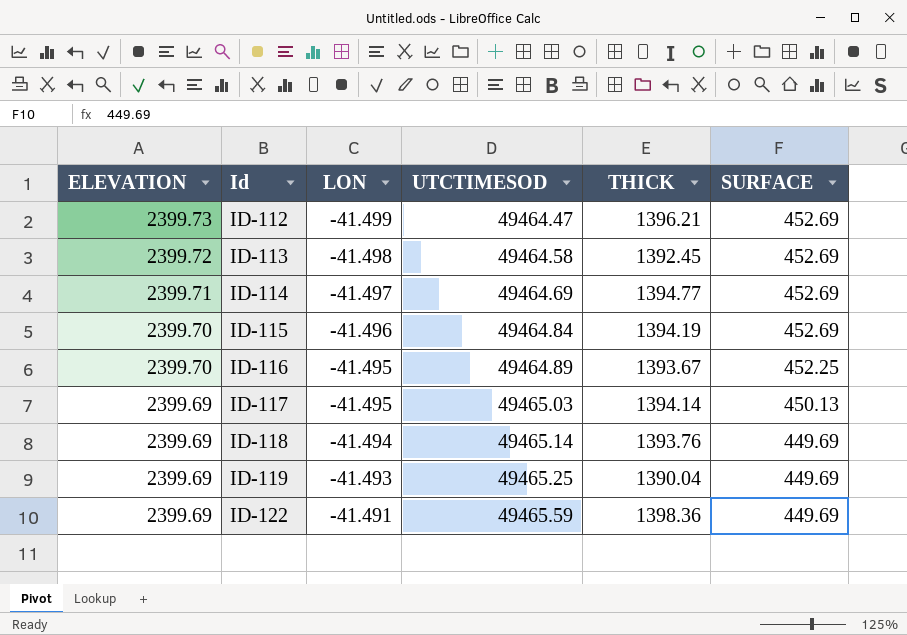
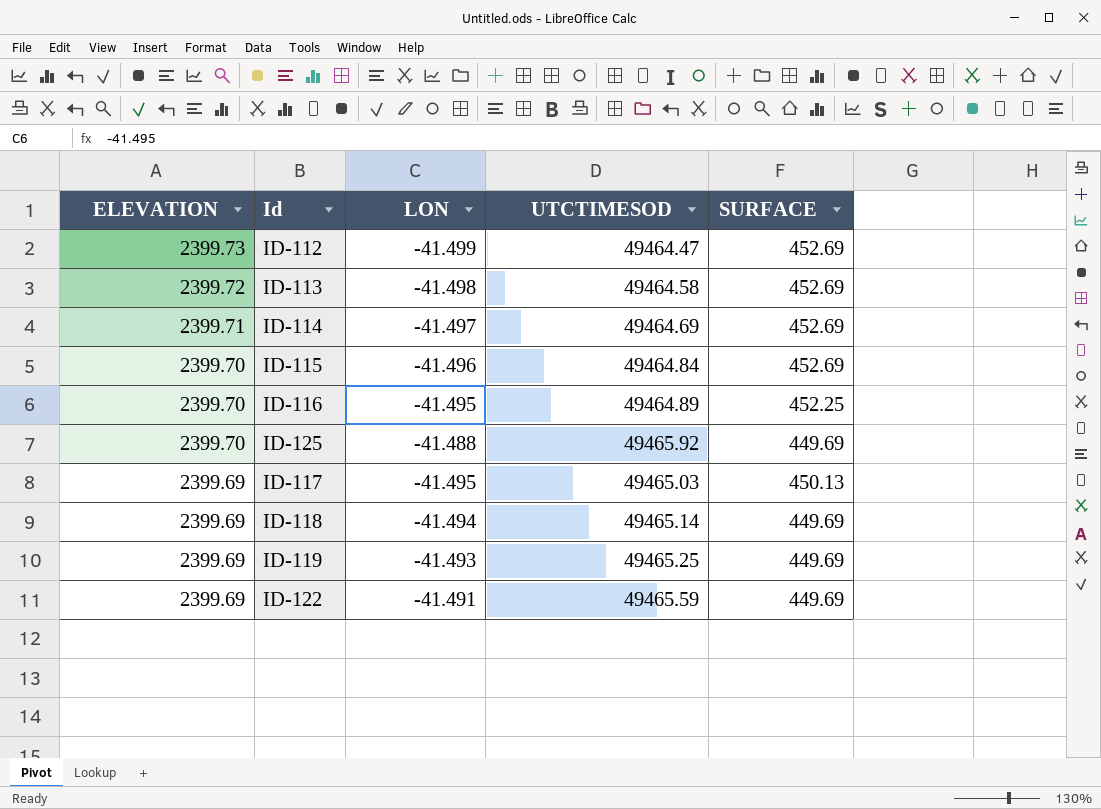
column THICK | position: 5 -> none
row ID-125: none -> 2399.70 | -41.488 | 49465.92 | 449.69

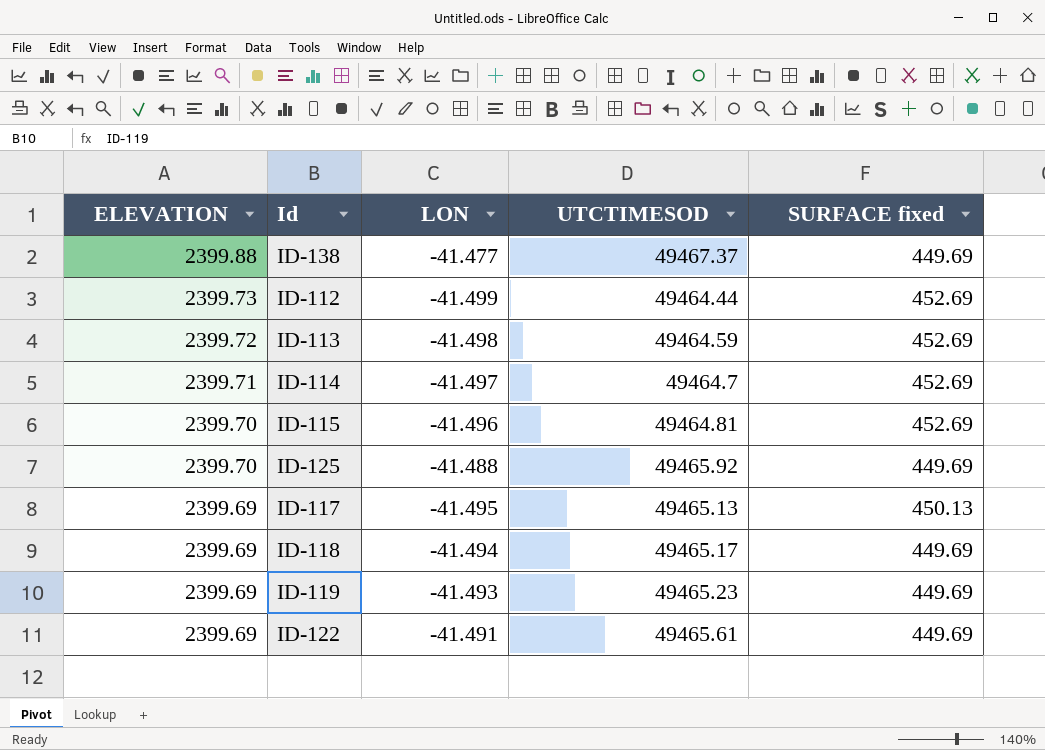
column name: SURFACE -> SURFACE fixed
row ID-116: 2399.70 | -41.495 | 49464.89 | 452.25 -> none
row ID-138: none -> 2399.88 | -41.477 | 49467.37 | 449.69
ID-112 | UTCTIMESOD: 49464.47 -> 49464.44
ID-113 | UTCTIMESOD: 49464.58 -> 49464.59
ID-114 | UTCTIMESOD: 49464.69 -> 49464.7
ID-115 | UTCTIMESOD: 49464.84 -> 49464.81
ID-117 | UTCTIMESOD: 49465.03 -> 49465.13
ID-118 | UTCTIMESOD: 49465.14 -> 49465.17
ID-119 | UTCTIMESOD: 49465.25 -> 49465.23
ID-122 | UTCTIMESOD: 49465.59 -> 49465.61

